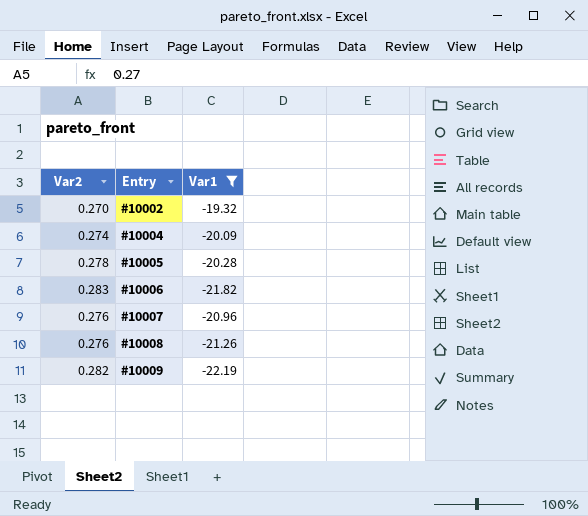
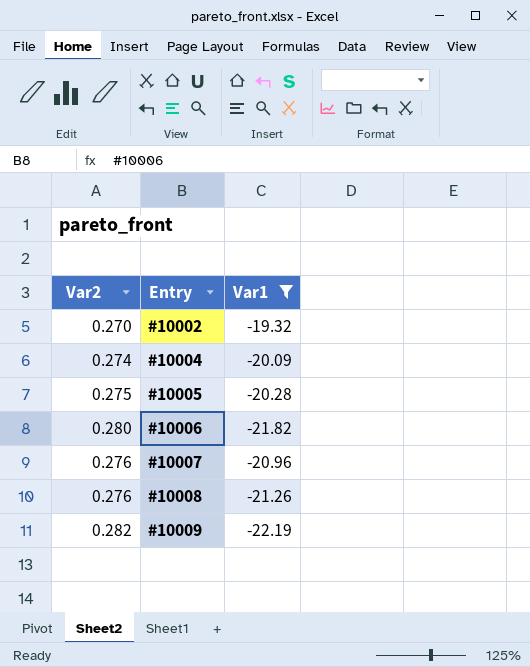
#10005 | Var2: 0.278 -> 0.275
#10006 | Var2: 0.283 -> 0.280

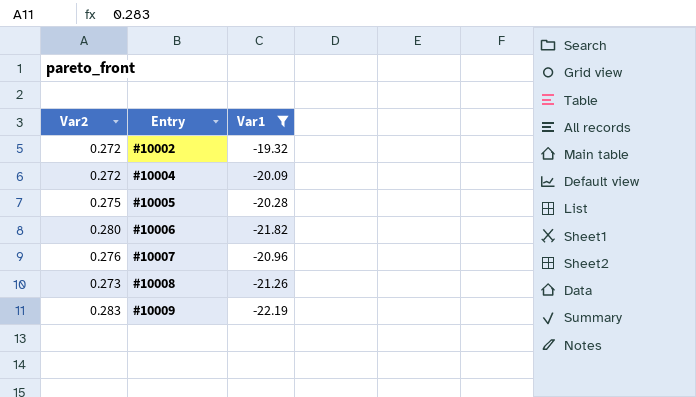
#10002 | Var2: 0.270 -> 0.272
#10004 | Var2: 0.274 -> 0.272
#10008 | Var2: 0.276 -> 0.273
#10009 | Var2: 0.282 -> 0.283

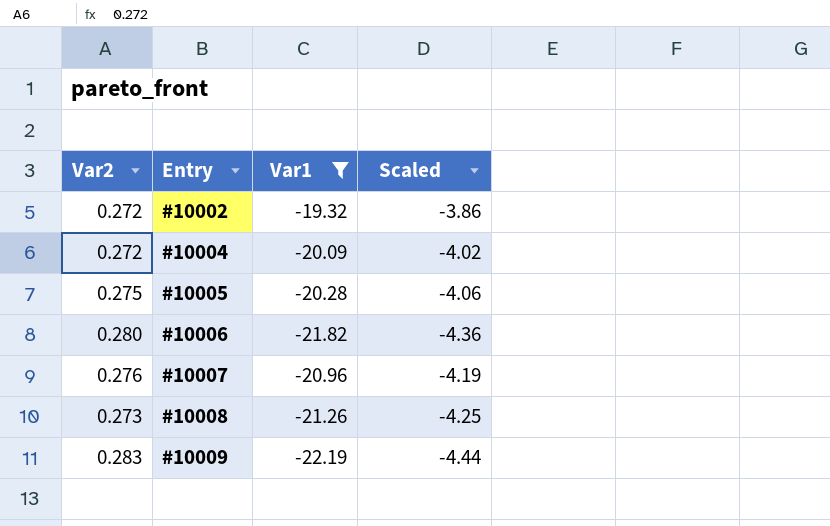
column Scaled | formula: none -> [Var1] * 0.2

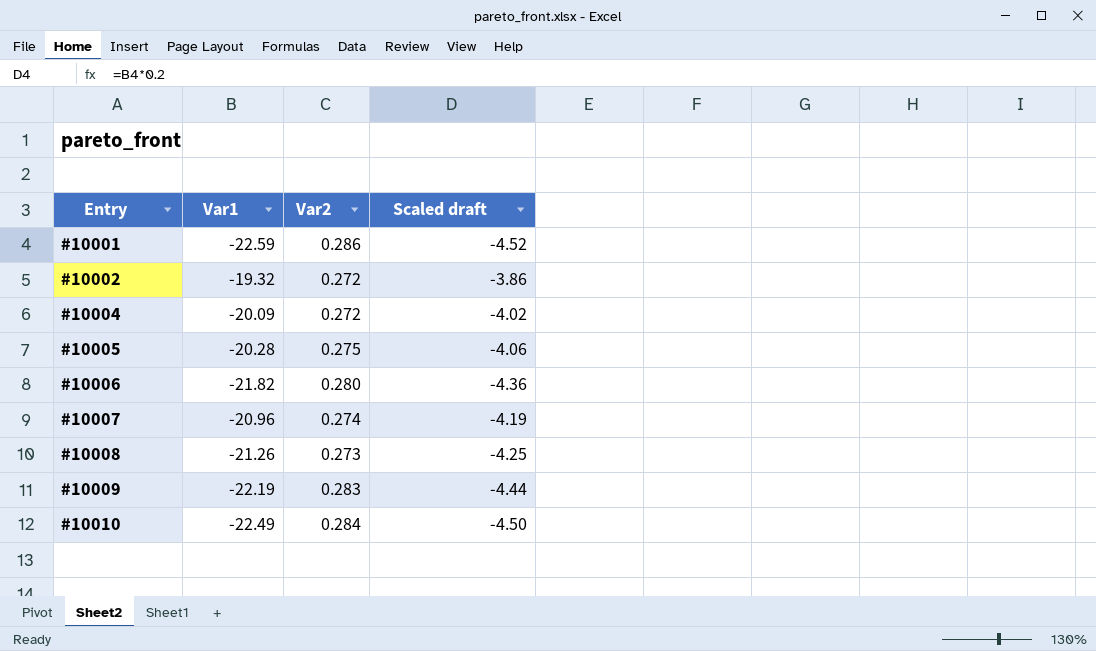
filter: Var1 >= -22.19 -> none
column Var2 | position: 1 -> 3
column name: Scaled -> Scaled draft
#10007 | Var2: 0.276 -> 0.274

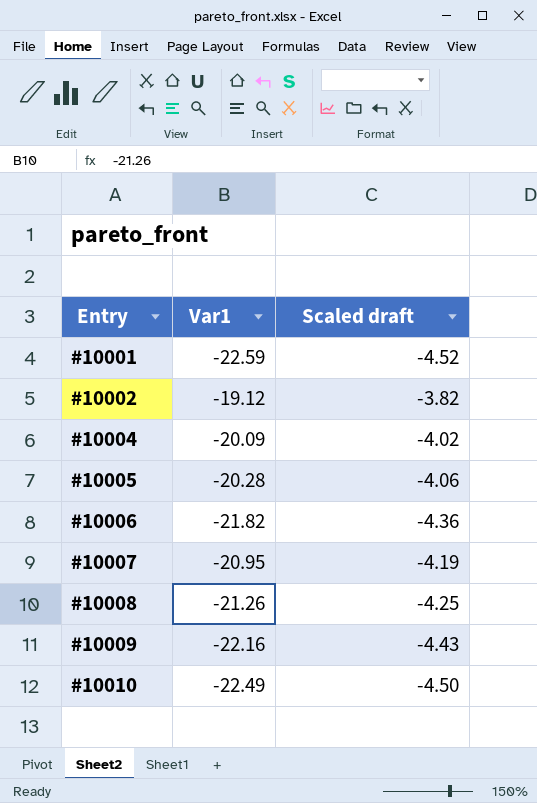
column Var2 | position: 3 -> none
#10002 | Var1: -19.32 -> -19.12
#10002 | Scaled draft: -3.86 -> -3.82
#10007 | Var1: -20.96 -> -20.95
#10009 | Var1: -22.19 -> -22.16
#10009 | Scaled draft: -4.44 -> -4.43

